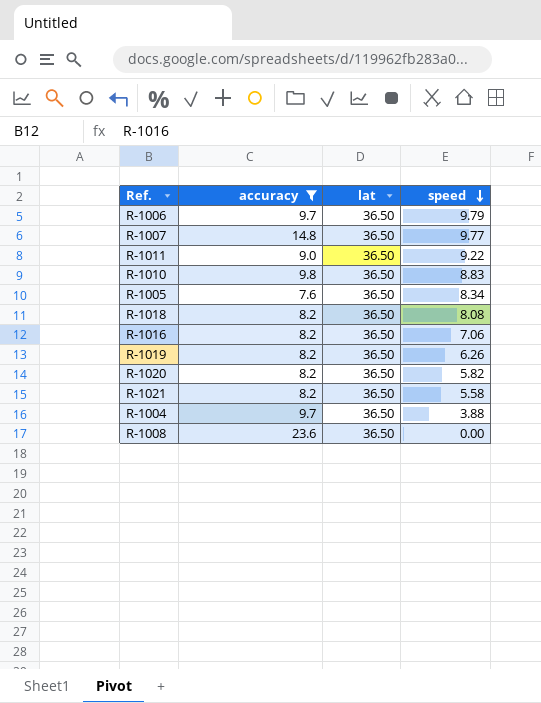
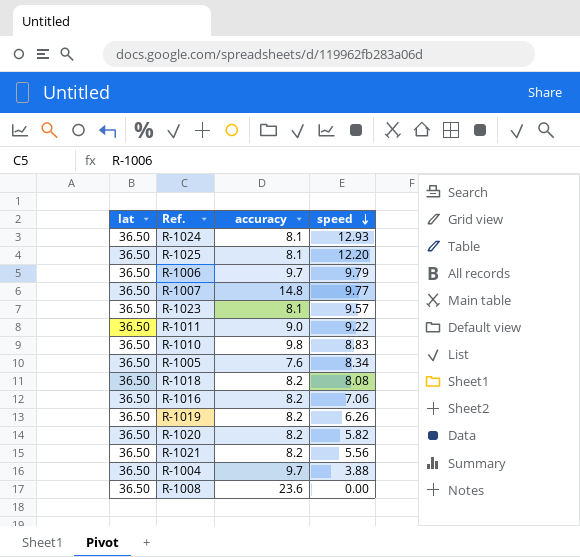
filter: accuracy != 8.1 -> none
column lat | position: 3 -> 1
R-1021 | speed: 5.58 -> 5.56

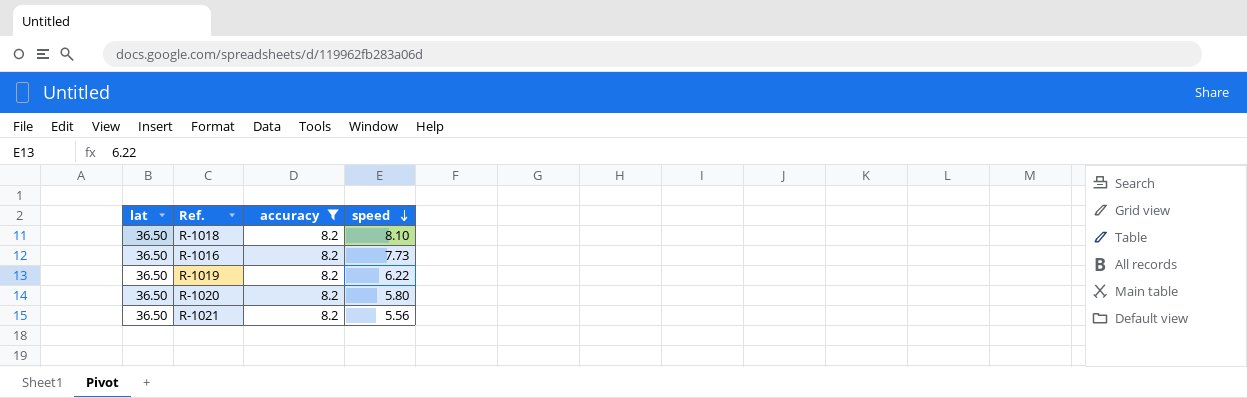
filter: none -> accuracy = 8.2
R-1018 | speed: 8.08 -> 8.10
R-1016 | speed: 7.06 -> 7.73
R-1019 | speed: 6.26 -> 6.22
R-1020 | speed: 5.82 -> 5.80

